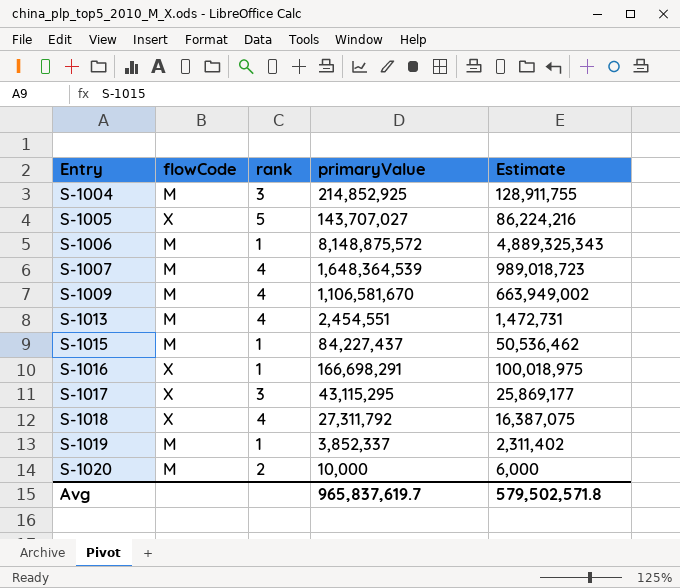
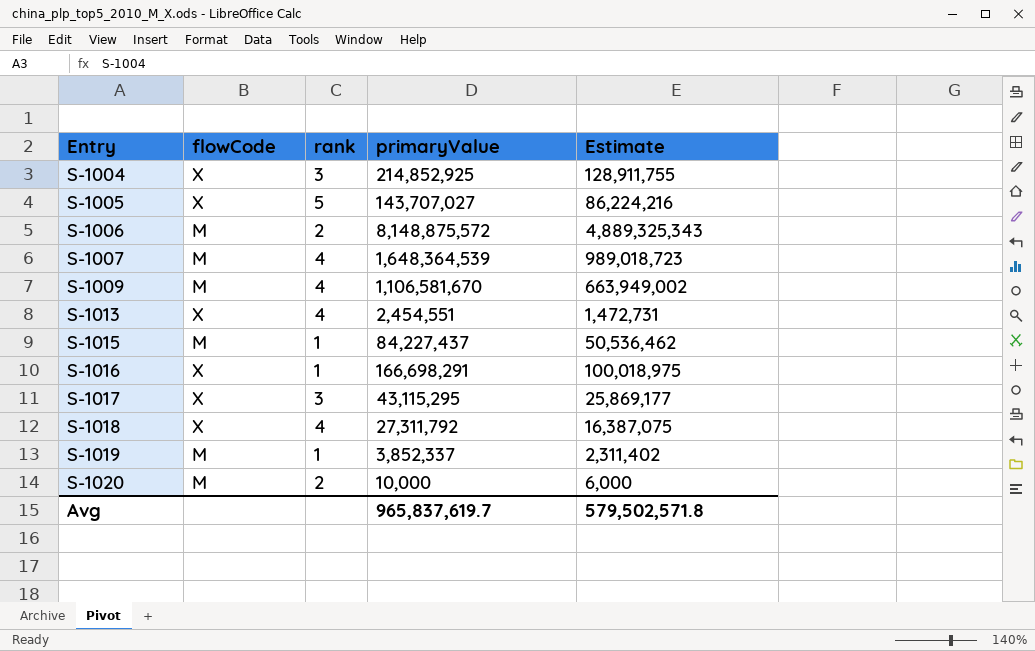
S-1004 | flowCode: M -> X
S-1006 | rank: 1 -> 2
S-1013 | flowCode: M -> X

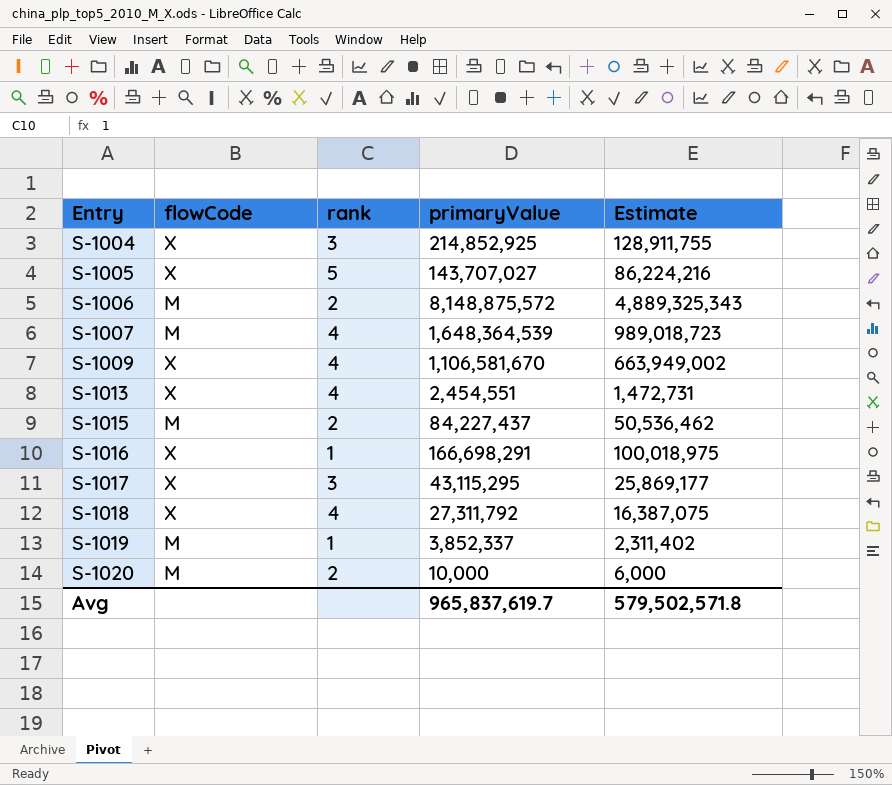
S-1009 | flowCode: M -> X
S-1015 | rank: 1 -> 2

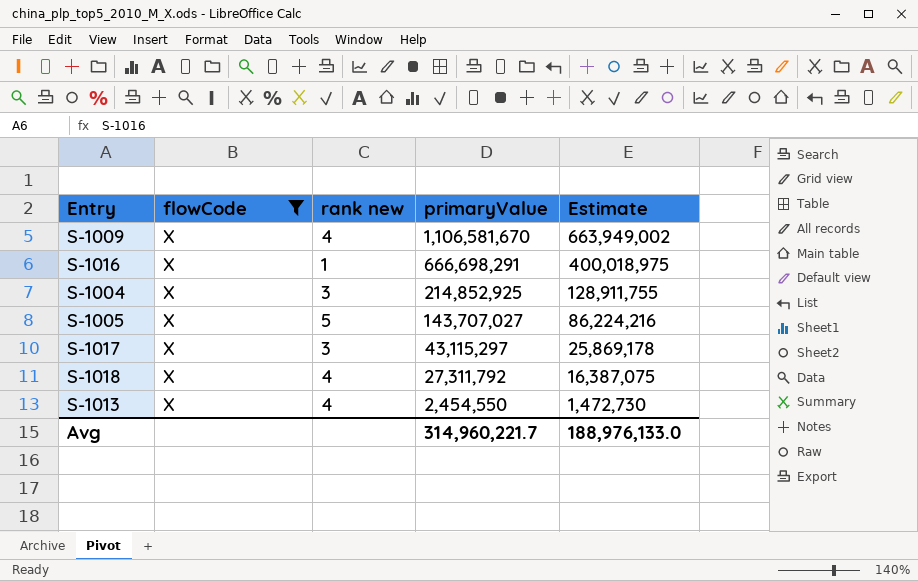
filter: none -> flowCode = X
row order: Entry ascending -> primaryValue descending
column name: rank -> rank new
S-1016 | primaryValue: 166,698,291 -> 666,698,291
S-1016 | Estimate: 100,018,975 -> 400,018,975
S-1017 | primaryValue: 43,115,295 -> 43,115,297
S-1017 | Estimate: 25,869,177 -> 25,869,178
S-1013 | primaryValue: 2,454,551 -> 2,454,550
S-1013 | Estimate: 1,472,731 -> 1,472,730
Avg | primaryValue: 965,837,619.7 -> 314,960,221.7
Avg | Estimate: 579,502,571.8 -> 188,976,133.0

